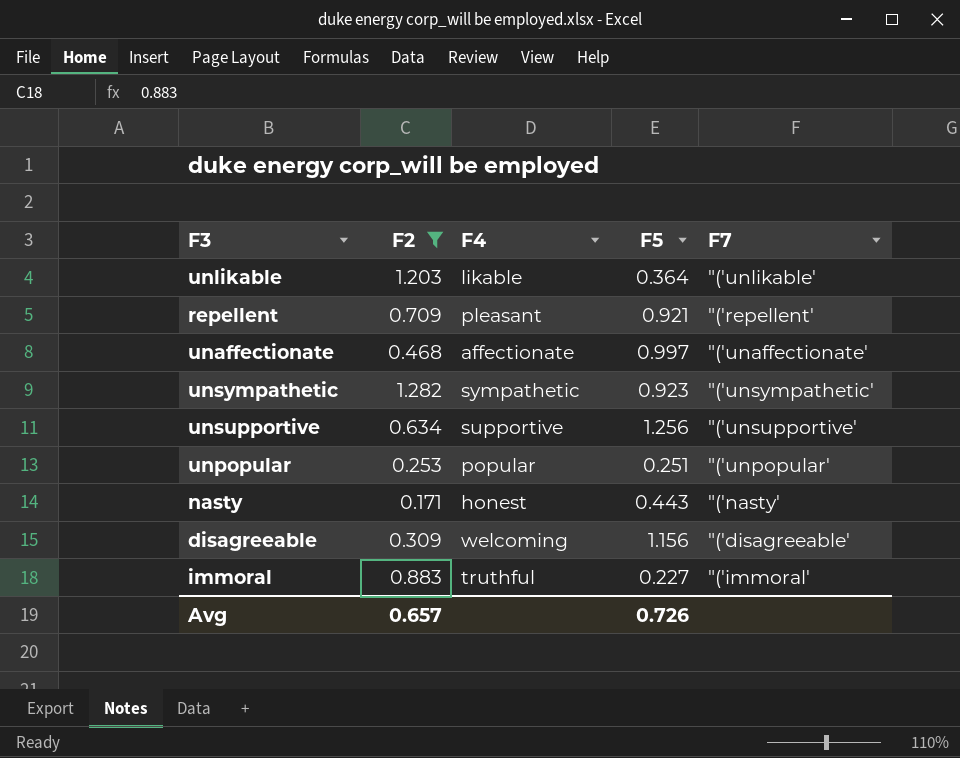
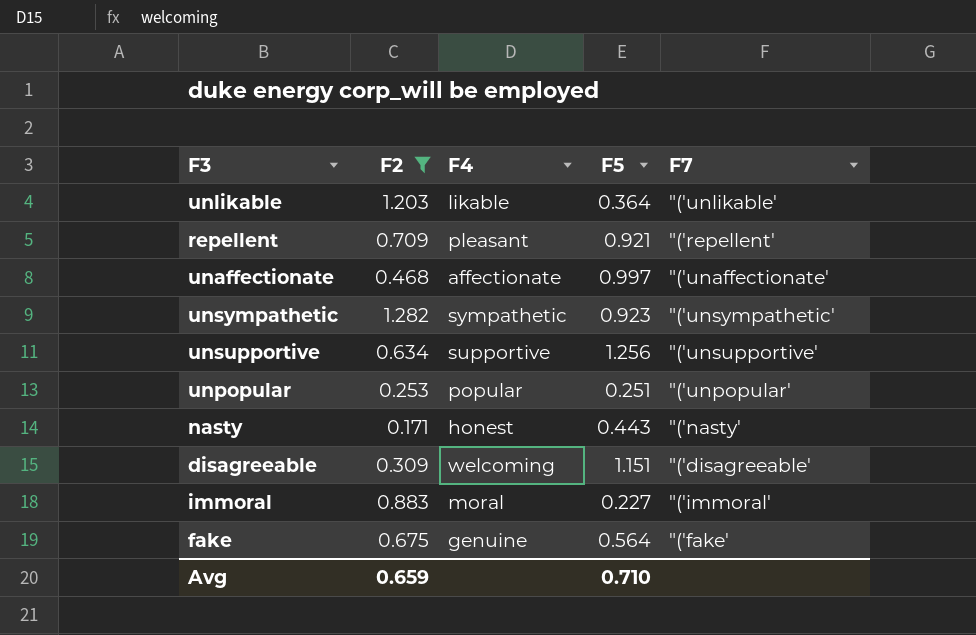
disagreeable | F5: 1.156 -> 1.151
immoral | F4: truthful -> moral
row fake: none -> 0.675 | genuine | 0.564 | "('fake'
Avg | F2: 0.657 -> 0.659
Avg | F5: 0.726 -> 0.710

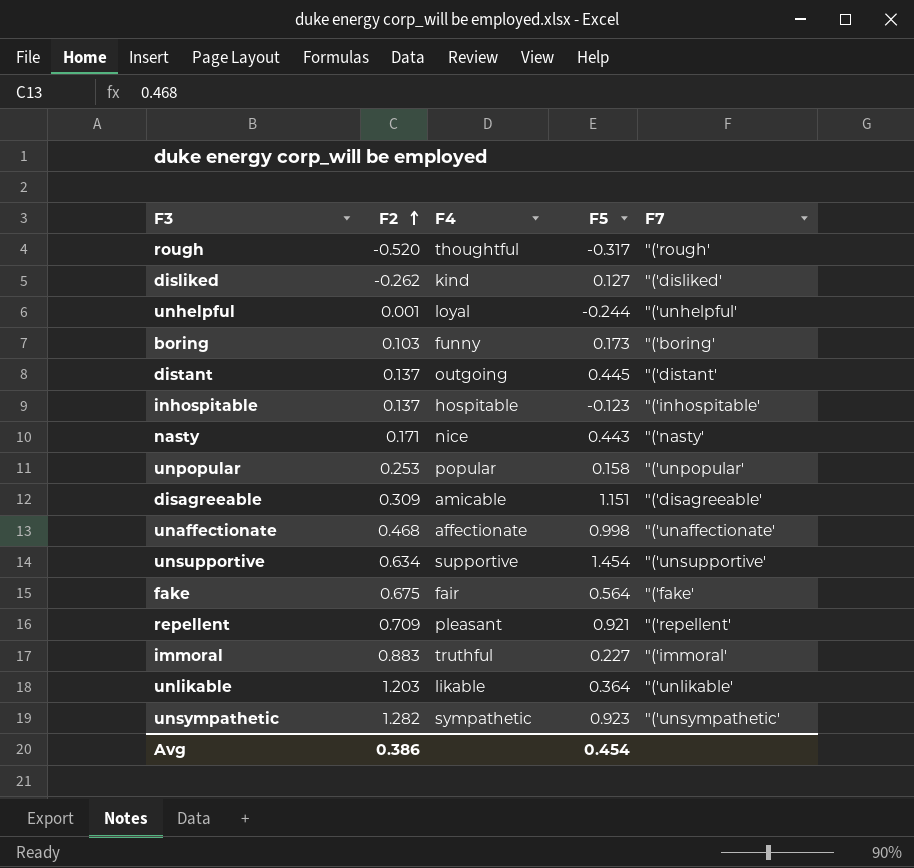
filter: F2 >= 0.171 -> none
row order: none -> F2 ascending
nasty | F4: honest -> nice
unpopular | F5: 0.251 -> 0.158
disagreeable | F4: welcoming -> amicable
unaffectionate | F5: 0.997 -> 0.998
unsupportive | F5: 1.256 -> 1.454
fake | F4: genuine -> fair
immoral | F4: moral -> truthful
Avg | F2: 0.659 -> 0.386
Avg | F5: 0.710 -> 0.454

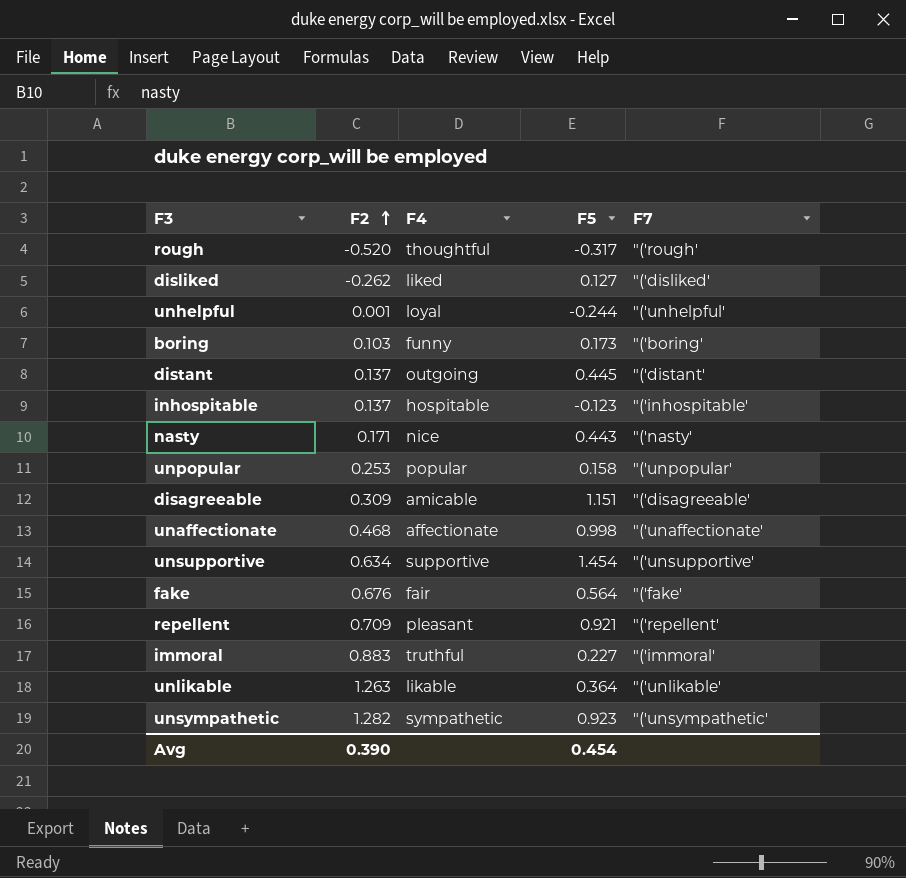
disliked | F4: kind -> liked
fake | F2: 0.675 -> 0.676
unlikable | F2: 1.203 -> 1.263
Avg | F2: 0.386 -> 0.390

